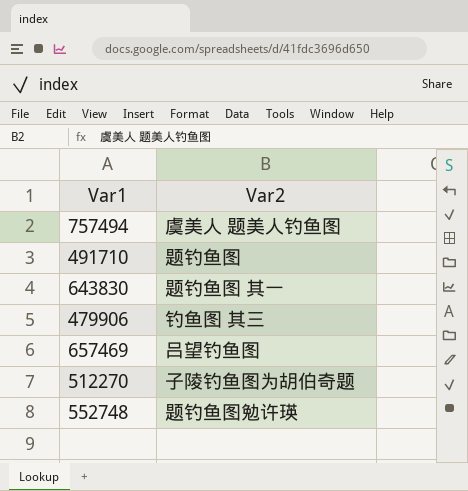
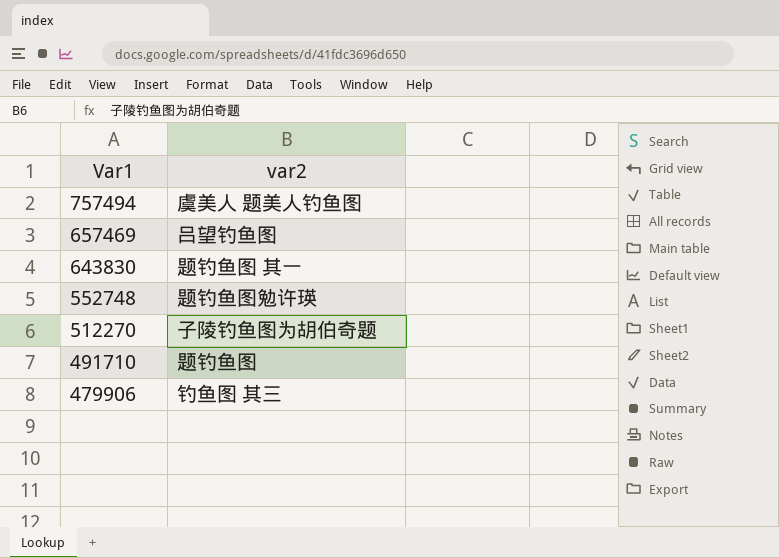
row order: none -> Var1 descending
column name: Var2 -> var2

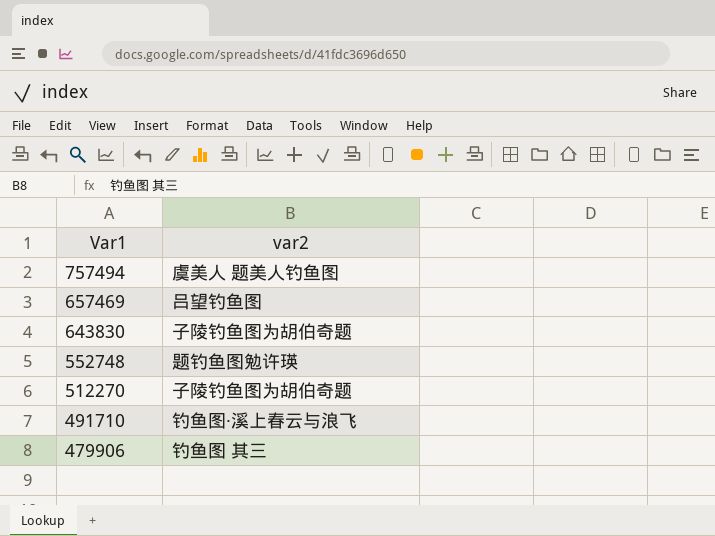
643830 | var2: 题钓鱼图 其一 -> 子陵钓鱼图为胡伯奇题
491710 | var2: 题钓鱼图 -> 钓鱼图·溪上春云与浪飞

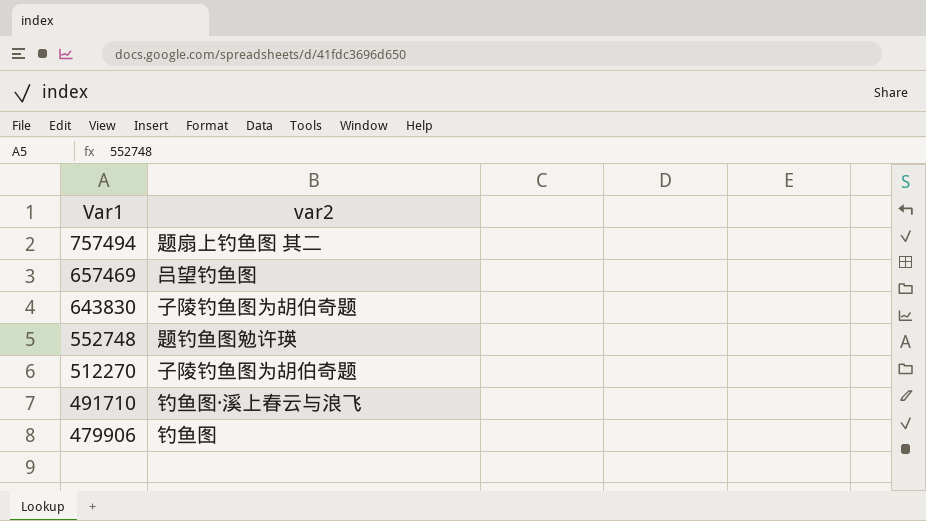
757494 | var2: 虞美人 题美人钓鱼图 -> 题扇上钓鱼图 其二
479906 | var2: 钓鱼图 其三 -> 钓鱼图

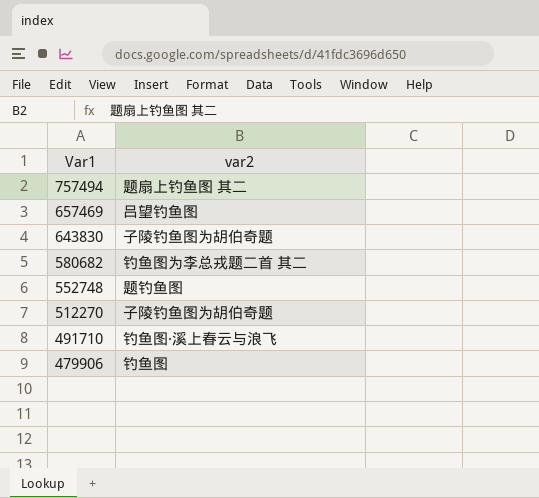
row 580682: none -> 钓鱼图为李总戎题二首 其二
552748 | var2: 题钓鱼图勉许瑛 -> 题钓鱼图

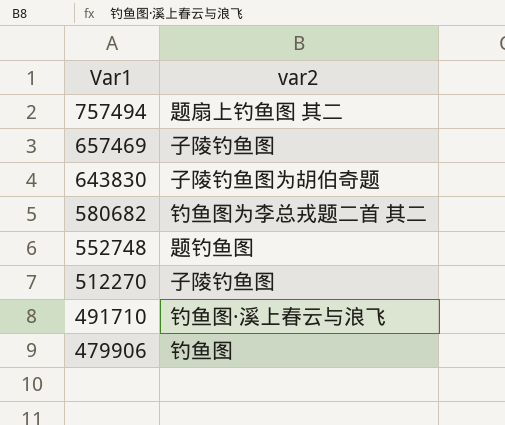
657469 | var2: 吕望钓鱼图 -> 子陵钓鱼图
512270 | var2: 子陵钓鱼图为胡伯奇题 -> 子陵钓鱼图

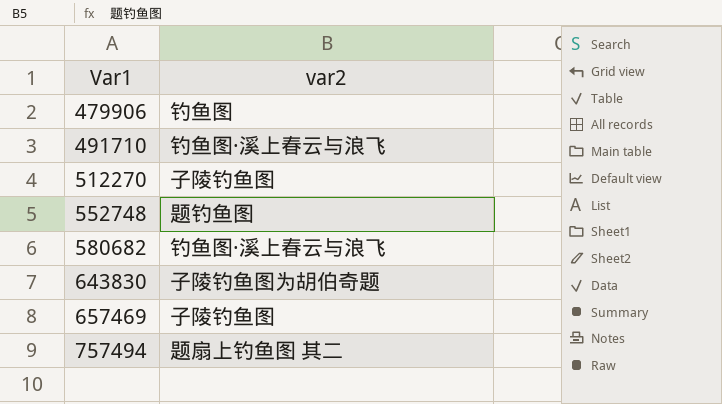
row order: Var1 descending -> Var1 ascending
580682 | var2: 钓鱼图为李总戎题二首 其二 -> 钓鱼图·溪上春云与浪飞

